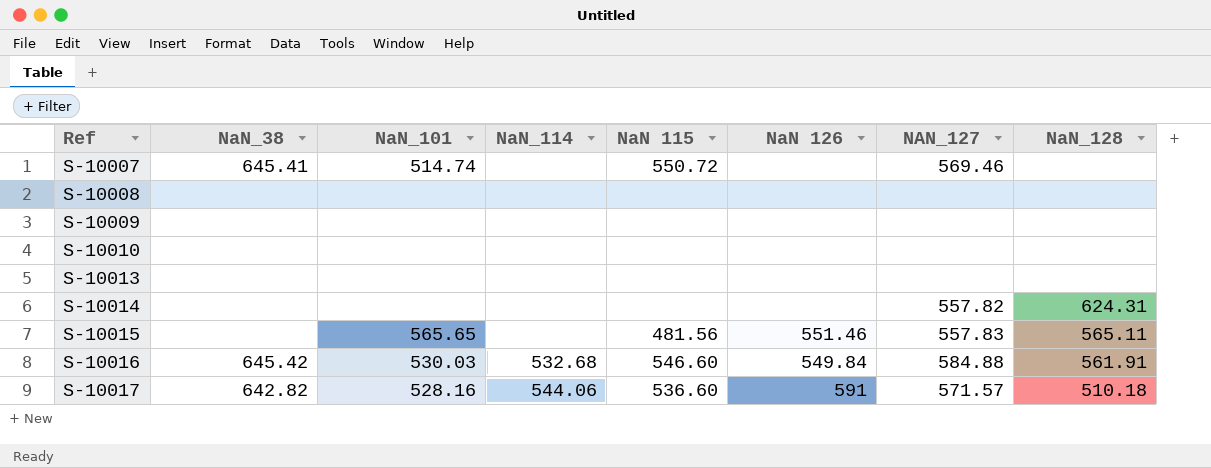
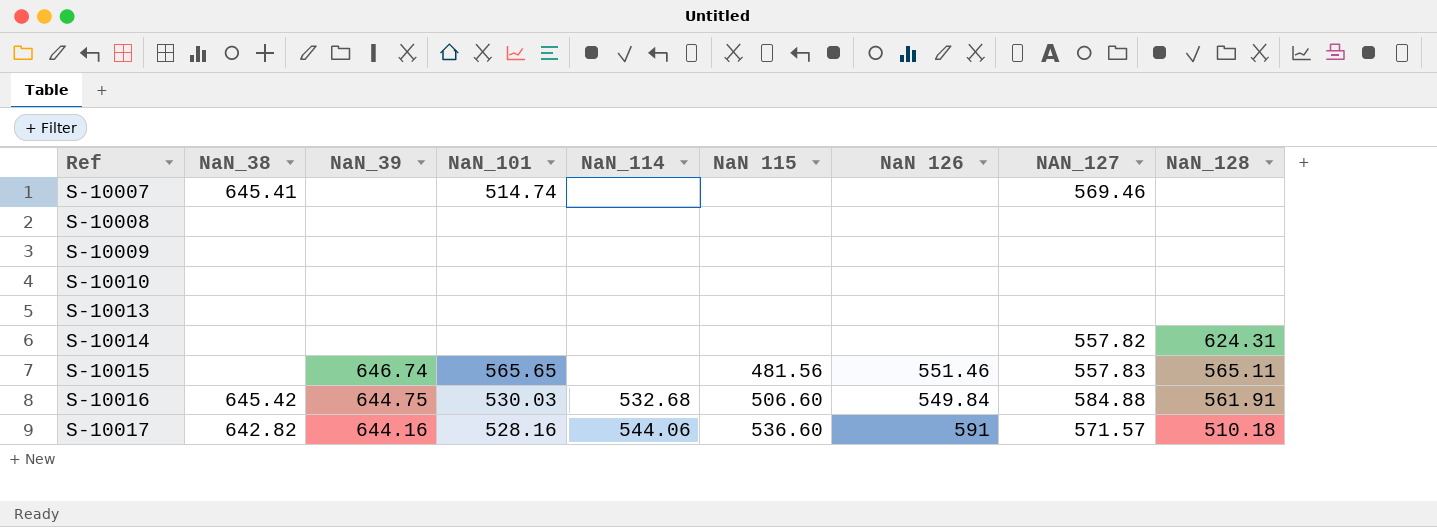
column NaN_39 | position: none -> 3
S-10007 | NaN 115: 550.72 -> none
S-10016 | NaN 115: 546.60 -> 506.60

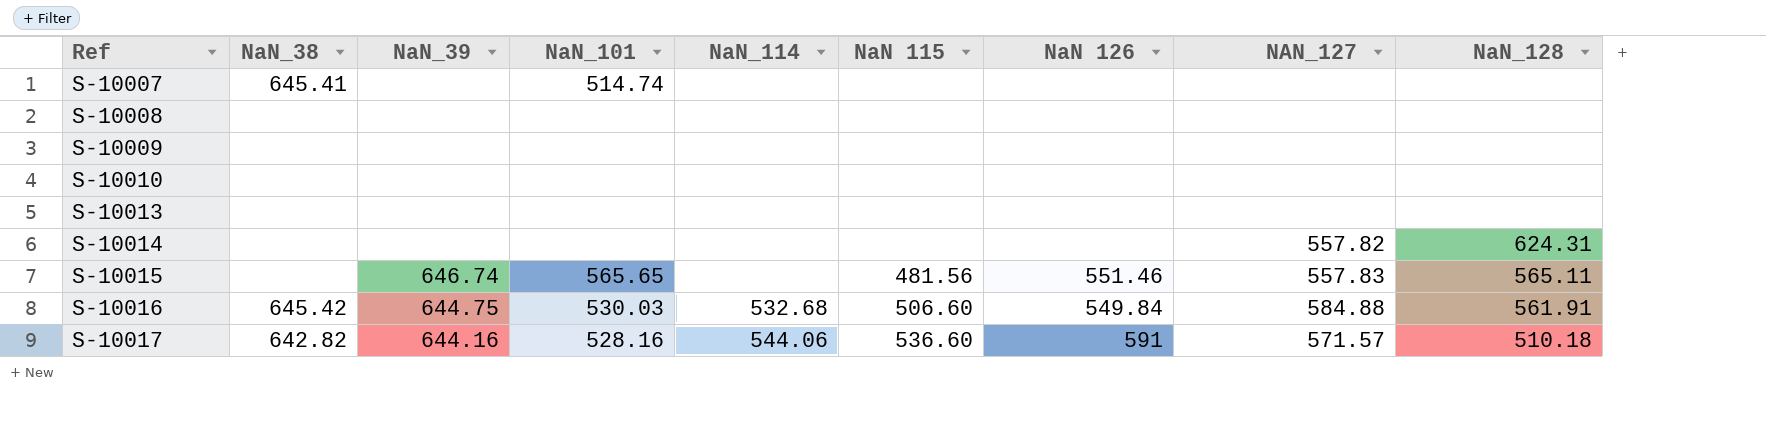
S-10007 | NAN_127: 569.46 -> none

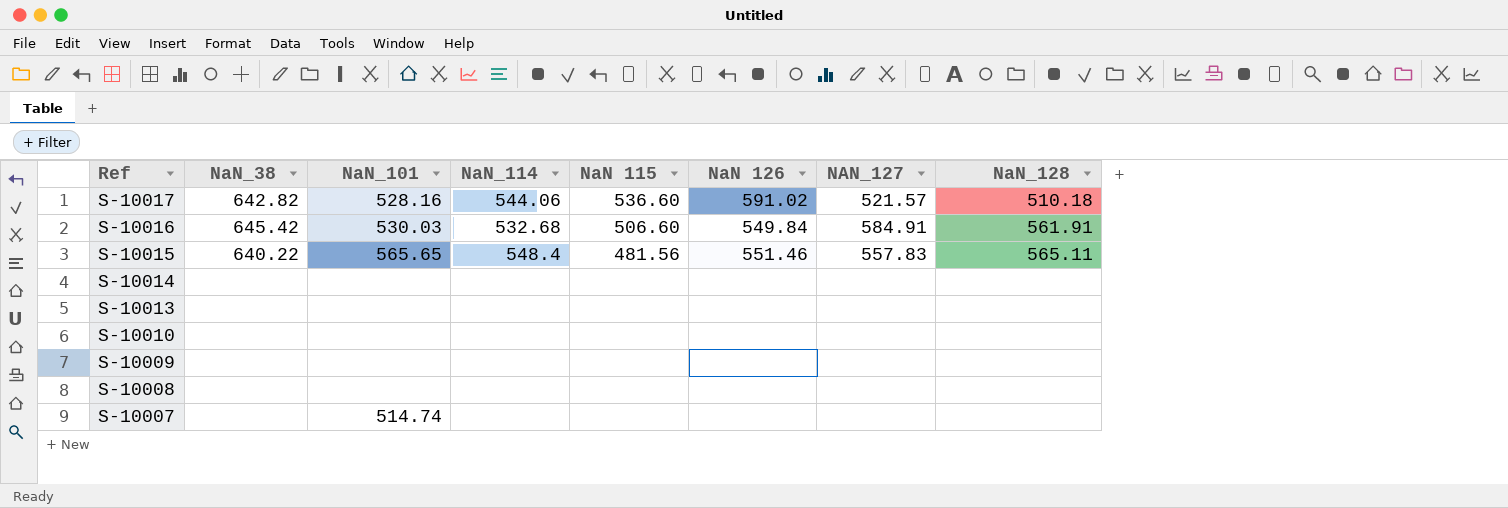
row order: Ref ascending -> Ref descending
column NaN_39 | position: 3 -> none
S-10017 | NaN 126: 591 -> 591.02
S-10017 | NAN_127: 571.57 -> 521.57
S-10016 | NAN_127: 584.88 -> 584.91
S-10015 | NaN_38: none -> 640.22
S-10015 | NaN_114: none -> 548.4
S-10014 | NAN_127: 557.82 -> none
S-10014 | NaN_128: 624.31 -> none
S-10007 | NaN_38: 645.41 -> none

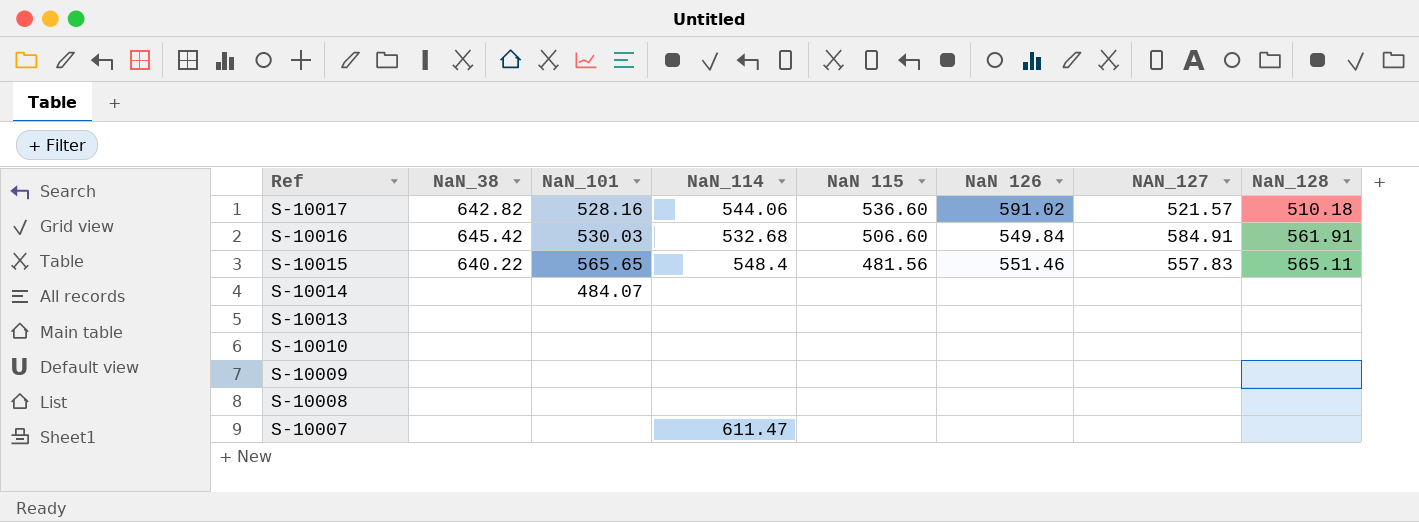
S-10014 | NaN_101: none -> 484.07
S-10007 | NaN_101: 514.74 -> none
S-10007 | NaN_114: none -> 611.47

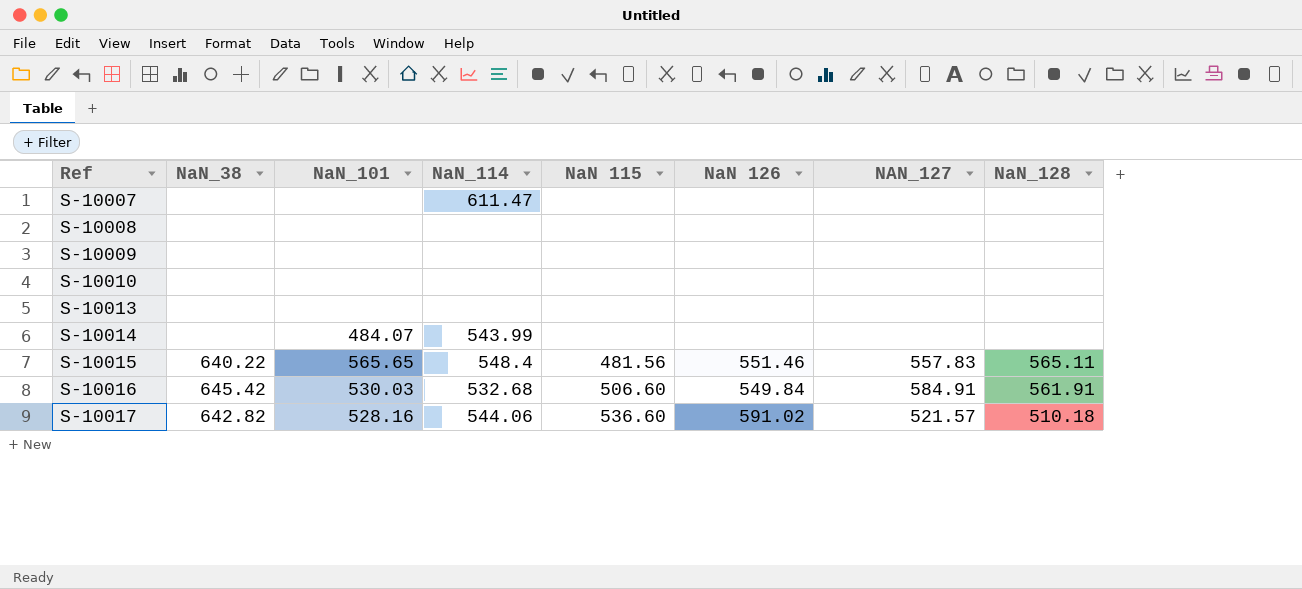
row order: Ref descending -> Ref ascending
S-10014 | NaN_114: none -> 543.99

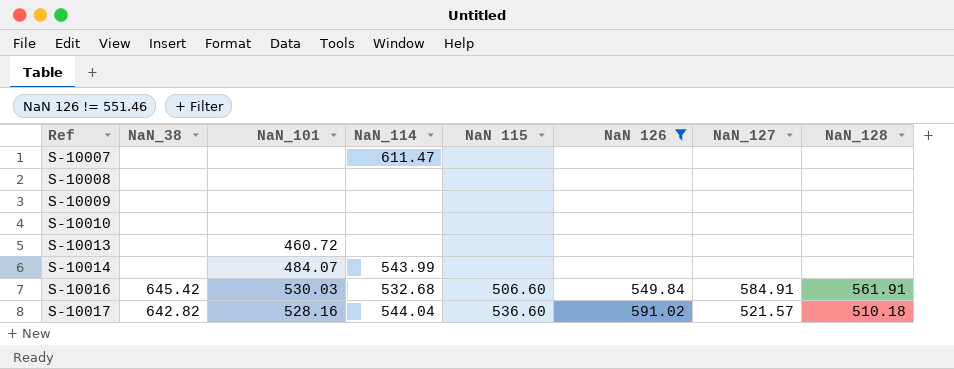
filter: none -> NaN 126 != 551.46
column name: NAN_127 -> NaN_127
S-10013 | NaN_101: none -> 460.72
S-10017 | NaN_114: 544.06 -> 544.04

